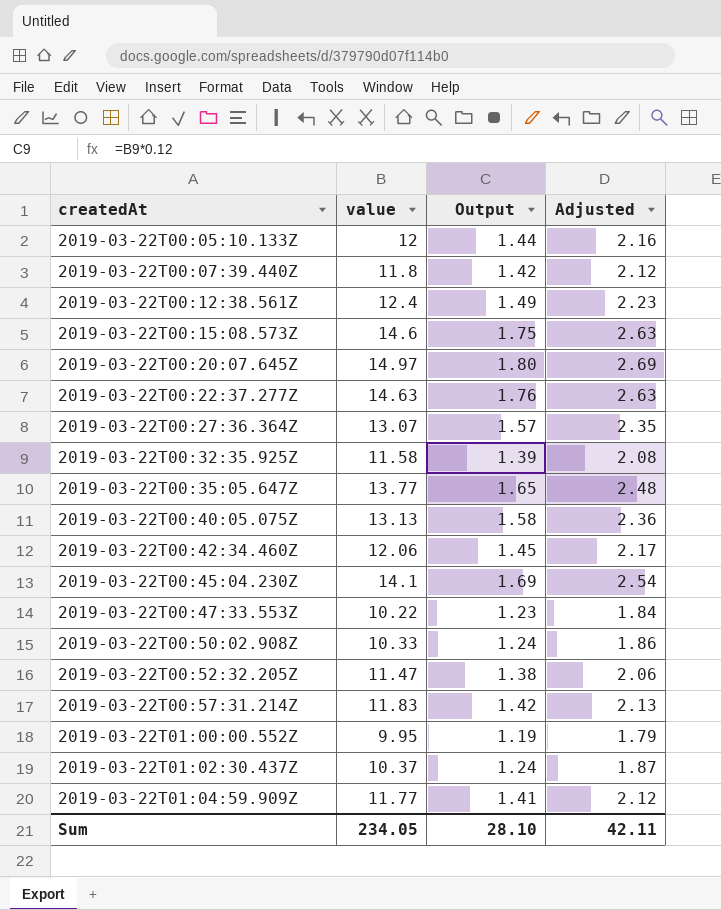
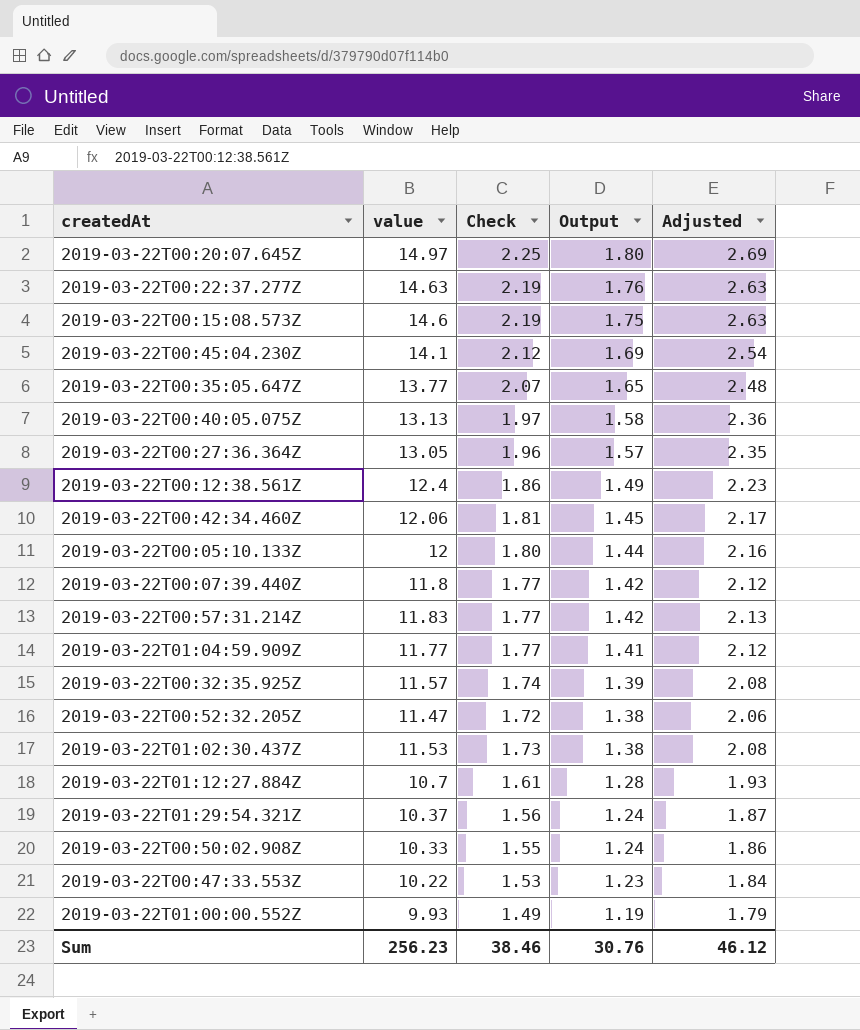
row order: createdAt ascending -> Output descending
column Check | formula: none -> [value] * 0.15
2019-03-22T00:27:36.364Z | value: 13.07 -> 13.05
2019-03-22T00:32:35.925Z | value: 11.58 -> 11.57
2019-03-22T01:02:30.437Z | value: 10.37 -> 11.53
2019-03-22T01:02:30.437Z | Output: 1.24 -> 1.38
2019-03-22T01:02:30.437Z | Adjusted: 1.87 -> 2.08
row 2019-03-22T01:12:27.884Z: none -> 10.7 | 1.61 | 1.28 | 1.93
row 2019-03-22T01:29:54.321Z: none -> 10.37 | 1.56 | 1.24 | 1.87
2019-03-22T01:00:00.552Z | value: 9.95 -> 9.93
Sum | value: 234.05 -> 256.23
Sum | Output: 28.10 -> 30.76
Sum | Adjusted: 42.11 -> 46.12

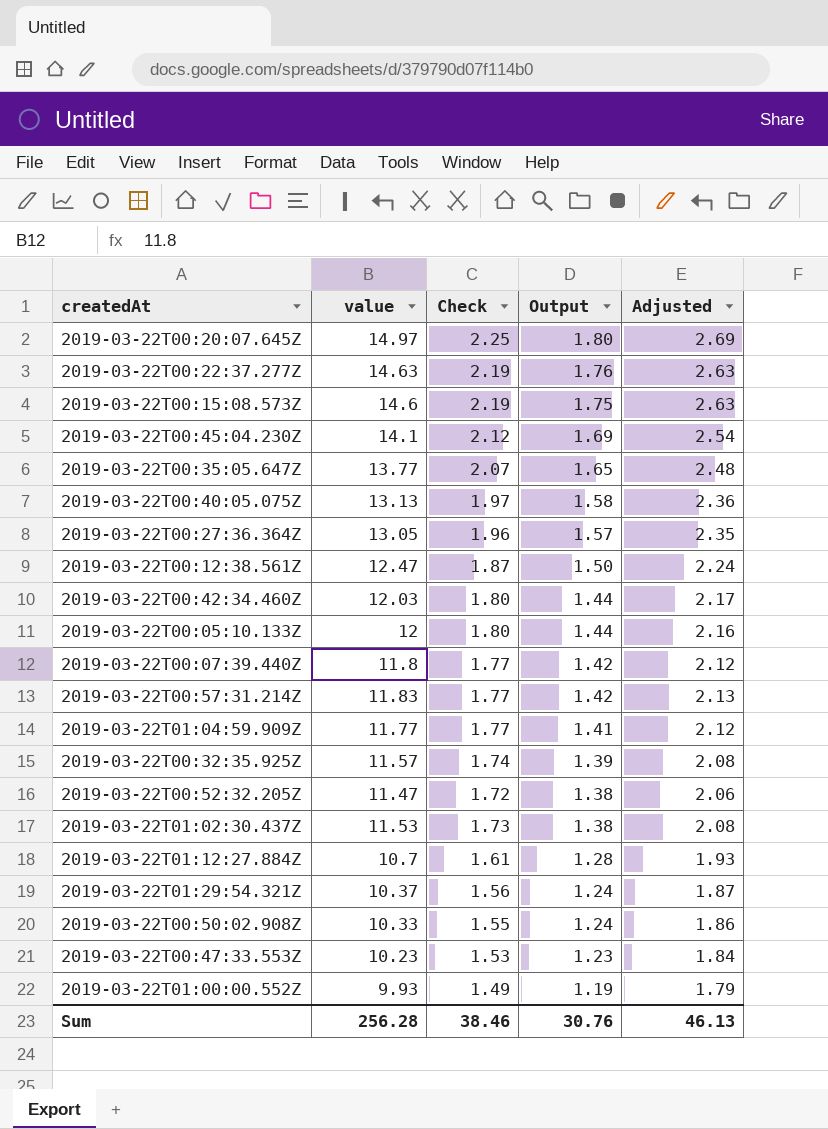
2019-03-22T00:12:38.561Z | value: 12.4 -> 12.47
2019-03-22T00:12:38.561Z | Check: 1.86 -> 1.87
2019-03-22T00:12:38.561Z | Output: 1.49 -> 1.50
2019-03-22T00:12:38.561Z | Adjusted: 2.23 -> 2.24
2019-03-22T00:42:34.460Z | value: 12.06 -> 12.03
2019-03-22T00:42:34.460Z | Check: 1.81 -> 1.80
2019-03-22T00:42:34.460Z | Output: 1.45 -> 1.44
2019-03-22T00:47:33.553Z | value: 10.22 -> 10.23
Sum | value: 256.23 -> 256.28
Sum | Adjusted: 46.12 -> 46.13

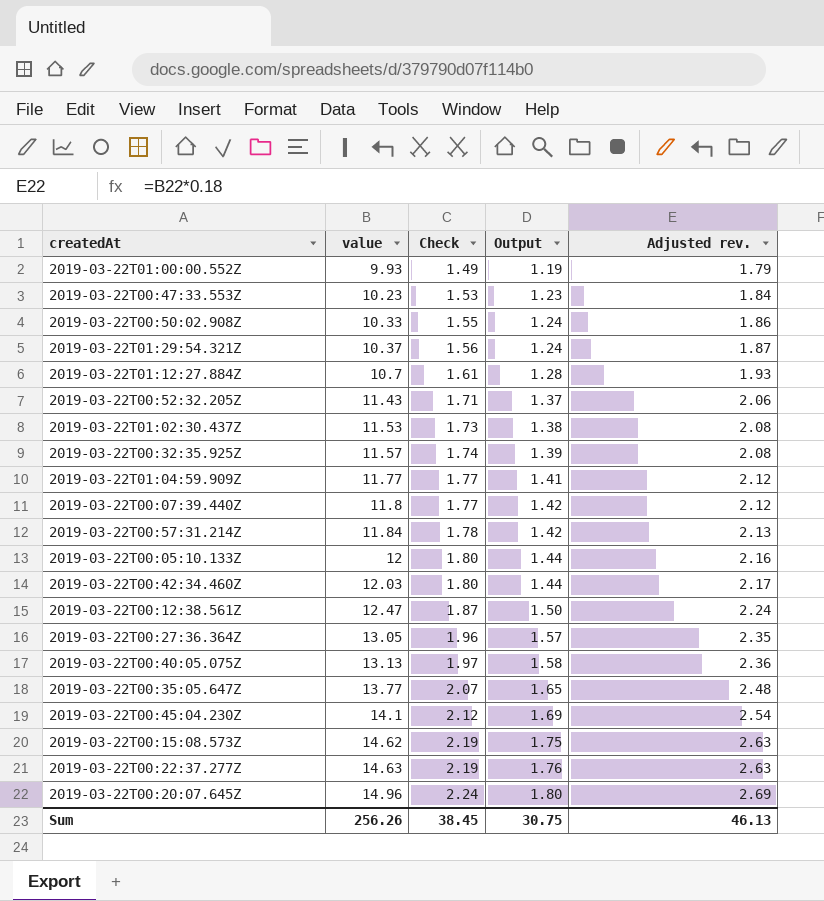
row order: Output descending -> value ascending
column name: Adjusted -> Adjusted rev.
2019-03-22T00:52:32.205Z | value: 11.47 -> 11.43
2019-03-22T00:52:32.205Z | Check: 1.72 -> 1.71
2019-03-22T00:52:32.205Z | Output: 1.38 -> 1.37
2019-03-22T00:57:31.214Z | value: 11.83 -> 11.84
2019-03-22T00:57:31.214Z | Check: 1.77 -> 1.78
2019-03-22T00:15:08.573Z | value: 14.6 -> 14.62
2019-03-22T00:20:07.645Z | value: 14.97 -> 14.96
2019-03-22T00:20:07.645Z | Check: 2.25 -> 2.24
Sum | value: 256.28 -> 256.26
Sum | Check: 38.46 -> 38.45
Sum | Output: 30.76 -> 30.75

